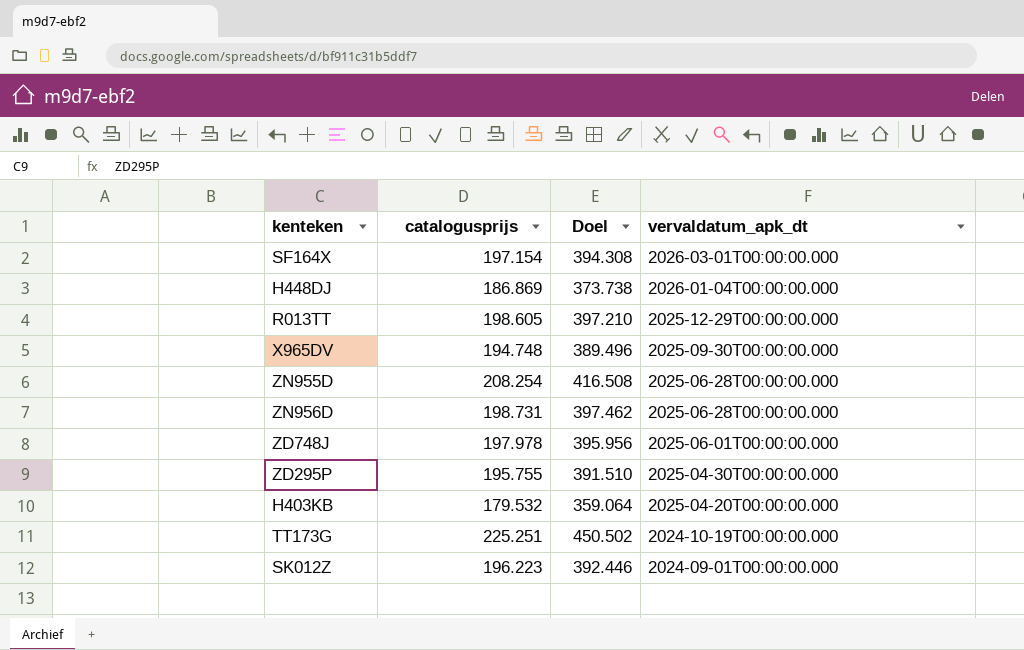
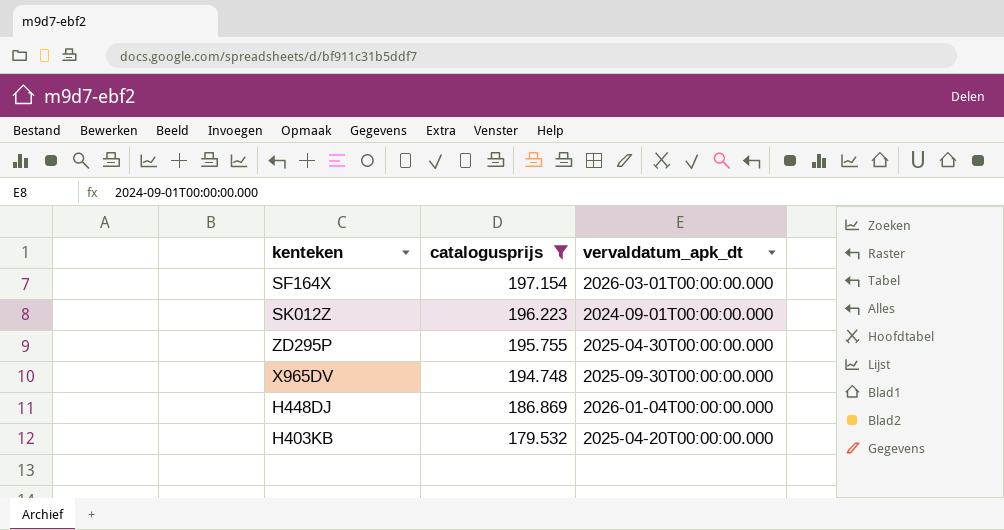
filter: none -> catalogusprijs <= 197.154
row order: vervaldatum_apk_dt descending -> catalogusprijs descending
column Doel | formula: [catalogusprijs] * 2 -> none

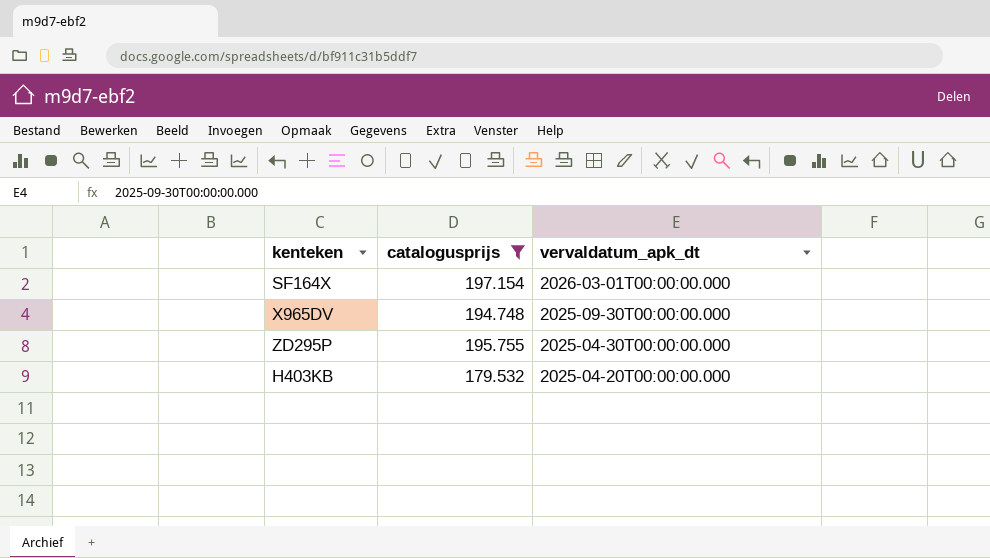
row order: catalogusprijs descending -> vervaldatum_apk_dt descending
row SK012Z: 196.223 | 2024-09-01T00:00:00.000 -> none
row H448DJ: 186.869 | 2026-01-04T00:00:00.000 -> none

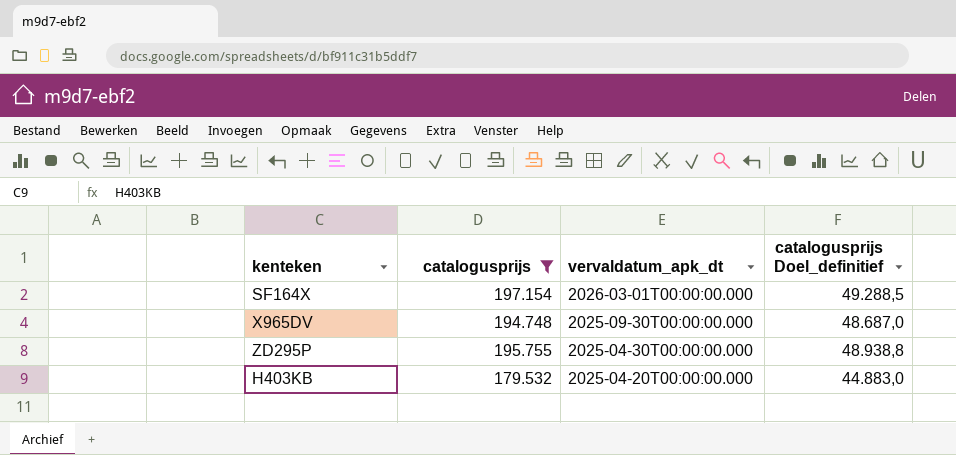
column catalogusprijs Doel_definitief | formula: none -> [catalogusprijs] * 0,25

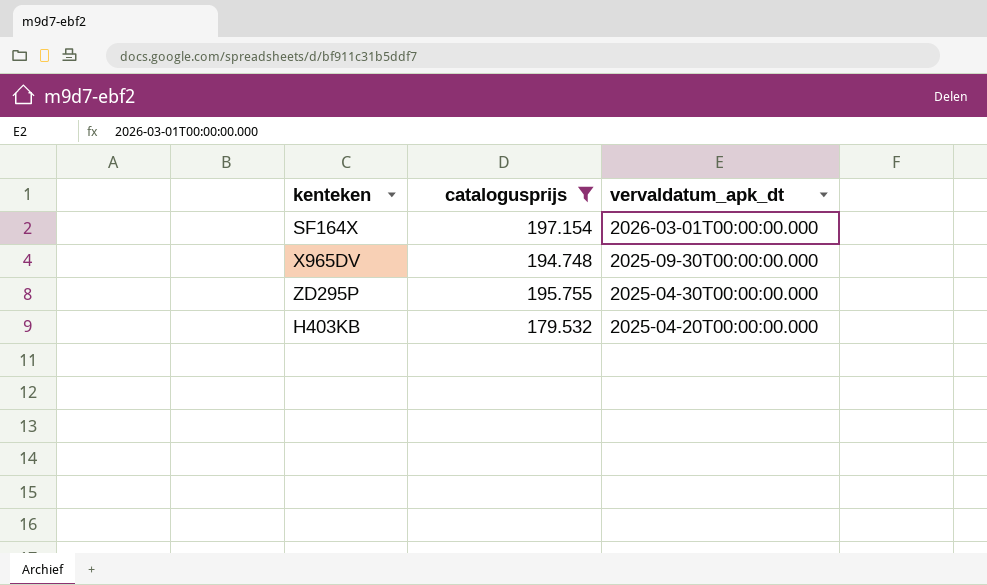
column catalogusprijs Doel_definitief | formula: [catalogusprijs] * 0,25 -> none

